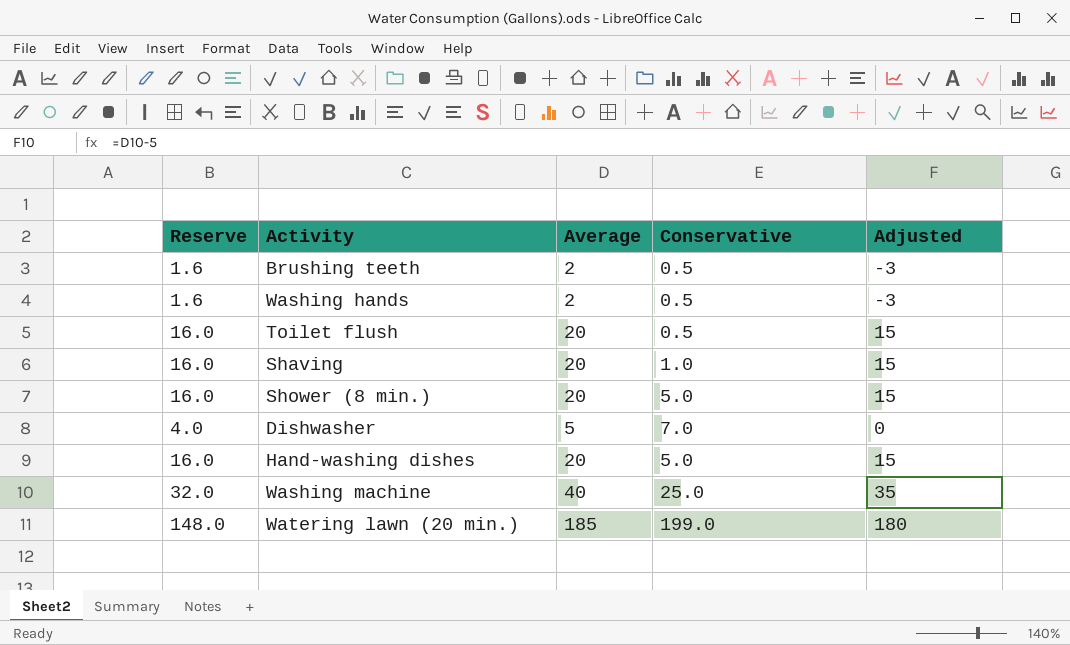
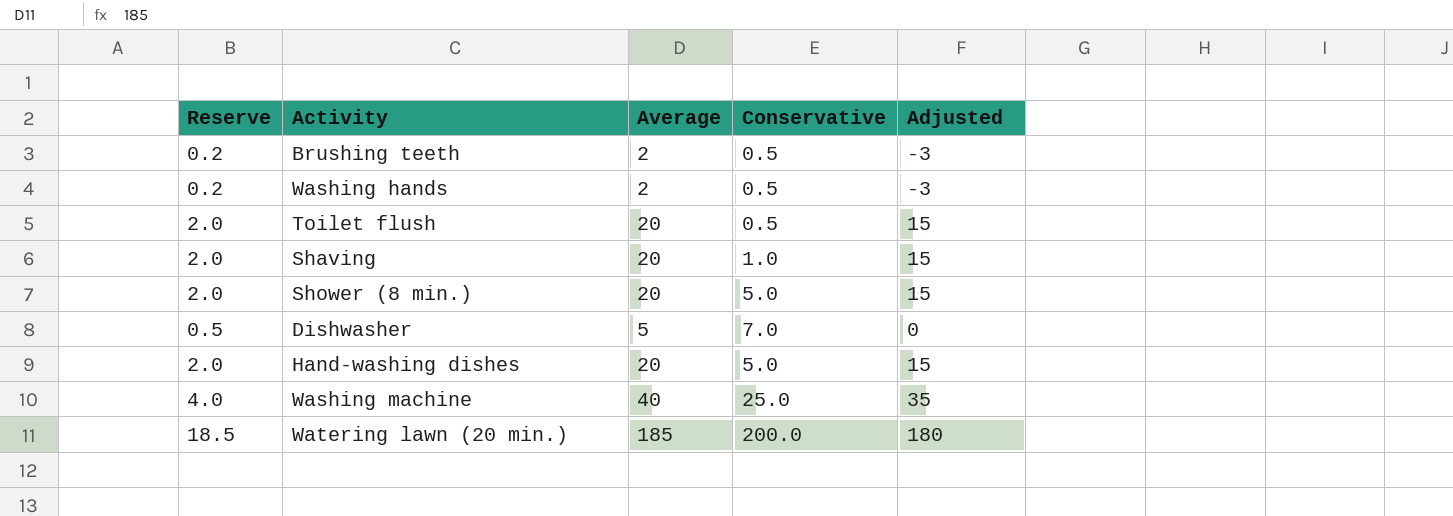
column Reserve | formula: [Average] * 0.8 -> [Average] * 0.1
Watering lawn (20 min.) | Conservative: 199.0 -> 200.0

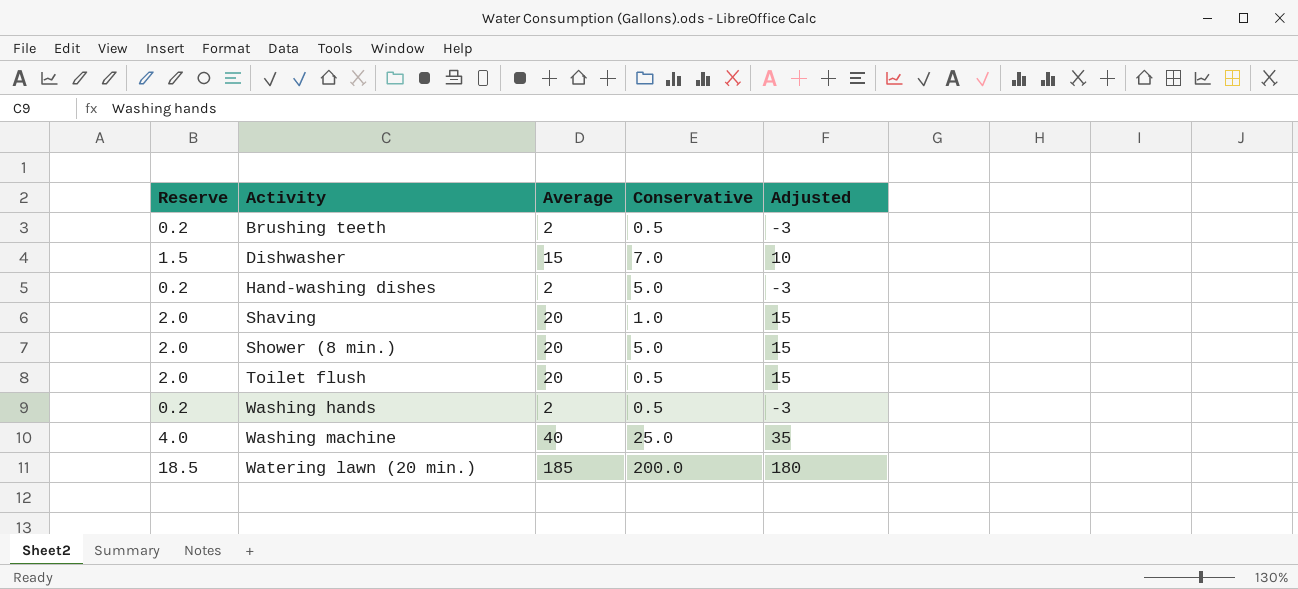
row order: none -> Activity ascending
Dishwasher | Reserve: 0.5 -> 1.5
Dishwasher | Average: 5 -> 15
Dishwasher | Adjusted: 0 -> 10
Hand-washing dishes | Reserve: 2.0 -> 0.2
Hand-washing dishes | Average: 20 -> 2
Hand-washing dishes | Adjusted: 15 -> -3

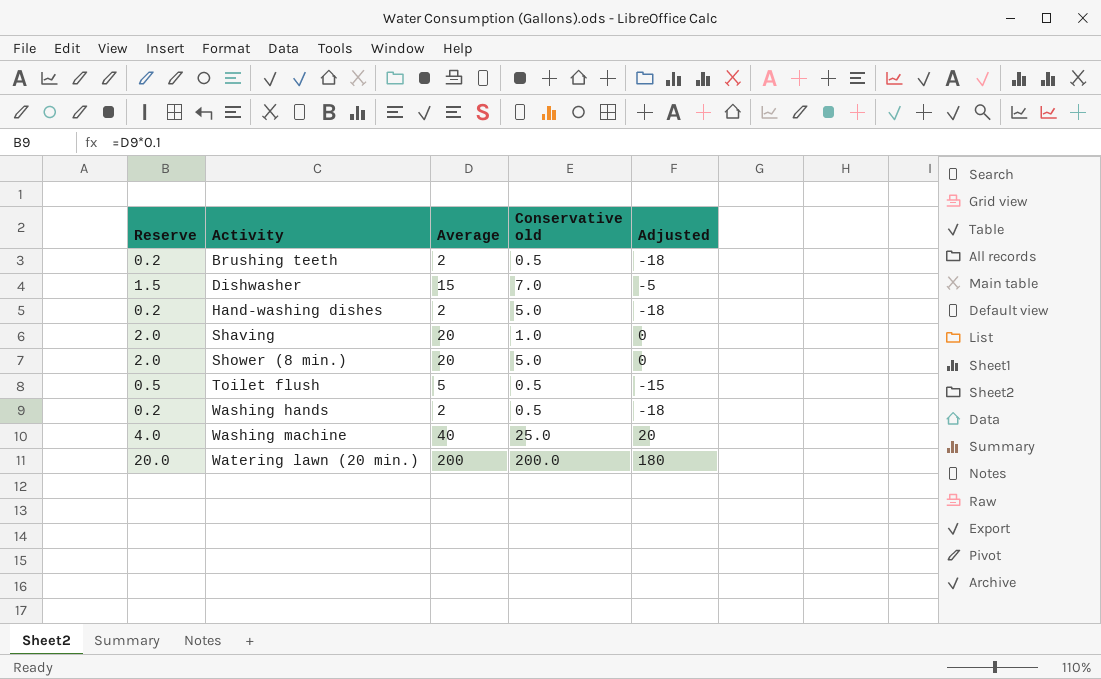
column name: Conservative -> Conservative old
column Adjusted | formula: [Average] - 5 -> [Average] - 20
Toilet flush | Reserve: 2.0 -> 0.5
Toilet flush | Average: 20 -> 5
Watering lawn (20 min.) | Reserve: 18.5 -> 20.0
Watering lawn (20 min.) | Average: 185 -> 200

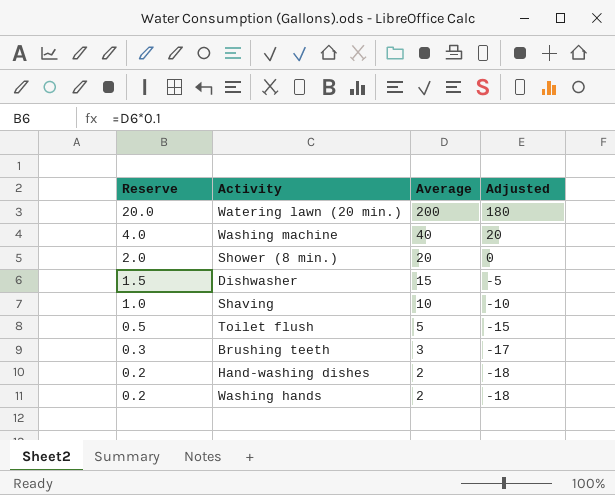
row order: Activity ascending -> Reserve descending
column Conservative old | position: 4 -> none
Shaving | Reserve: 2.0 -> 1.0
Shaving | Average: 20 -> 10
Shaving | Adjusted: 0 -> -10
Brushing teeth | Reserve: 0.2 -> 0.3
Brushing teeth | Average: 2 -> 3
Brushing teeth | Adjusted: -18 -> -17

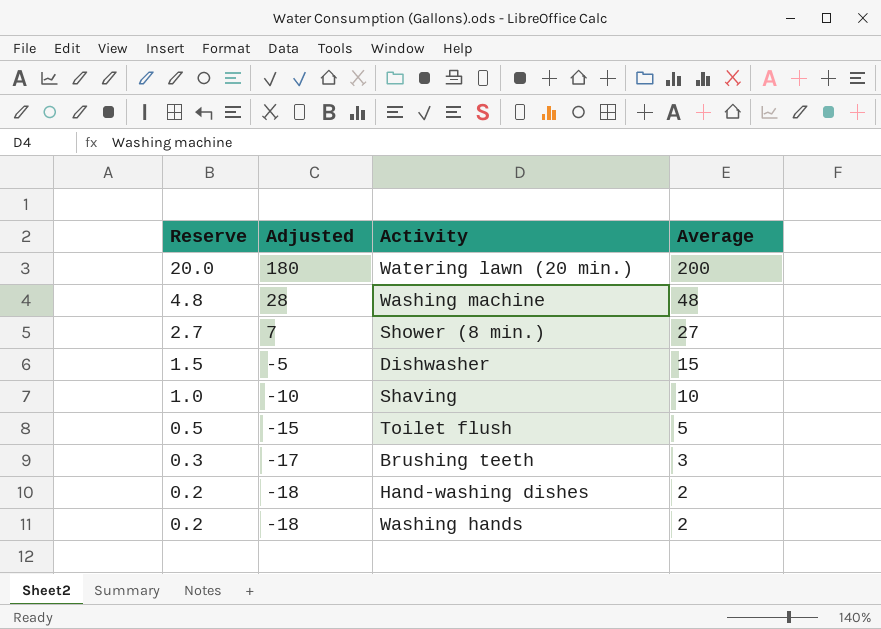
column Adjusted | position: 4 -> 2
Washing machine | Reserve: 4.0 -> 4.8
Washing machine | Adjusted: 20 -> 28
Washing machine | Average: 40 -> 48
Shower (8 min.) | Reserve: 2.0 -> 2.7
Shower (8 min.) | Adjusted: 0 -> 7
Shower (8 min.) | Average: 20 -> 27

